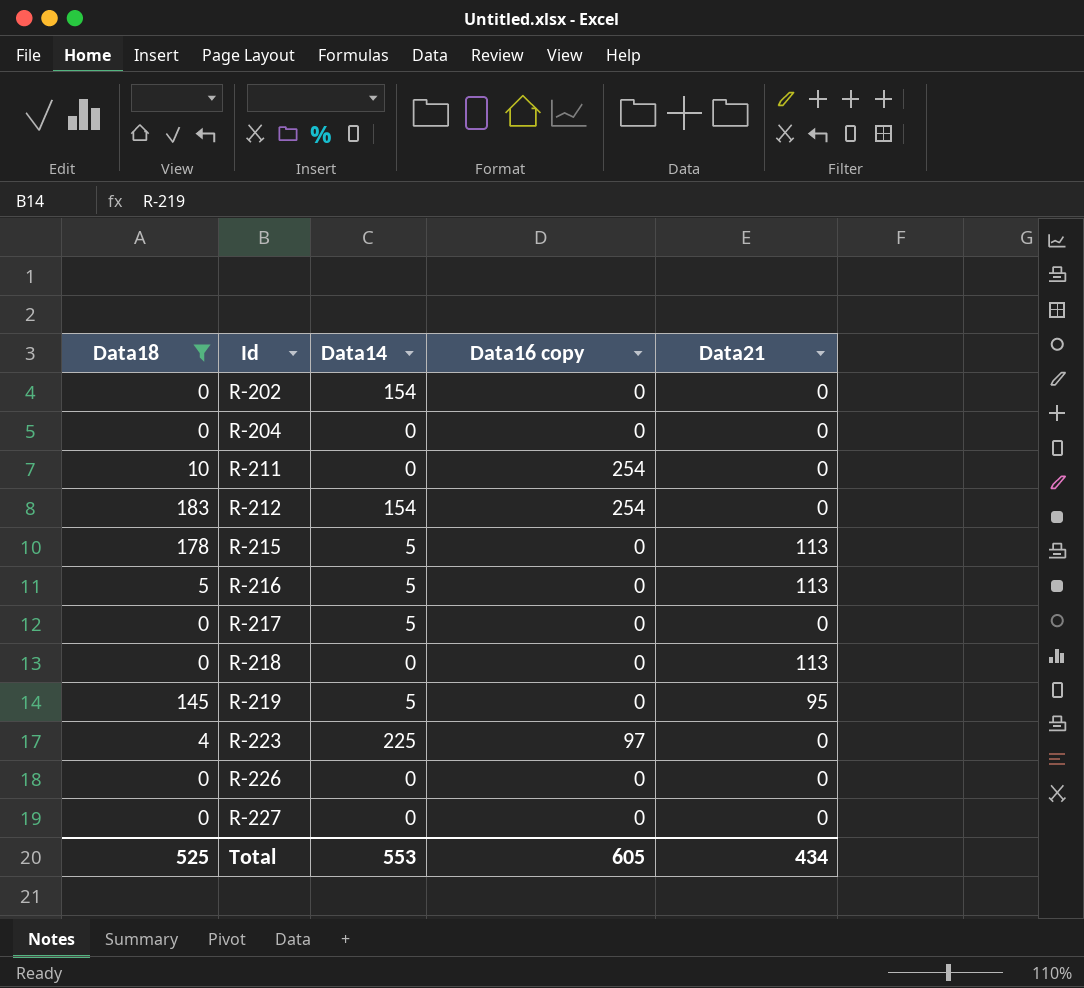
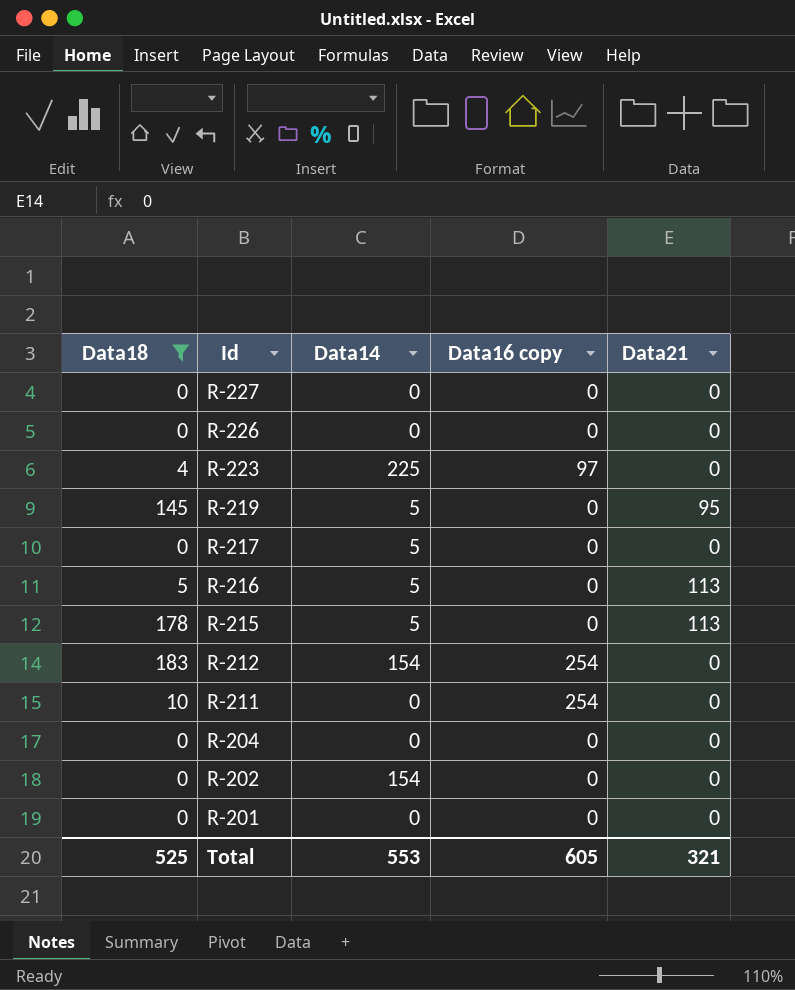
row order: Id ascending -> Id descending
row R-218: 0 | 0 | 0 | 113 -> none
row R-201: none -> 0 | 0 | 0 | 0
Total | Data21: 434 -> 321

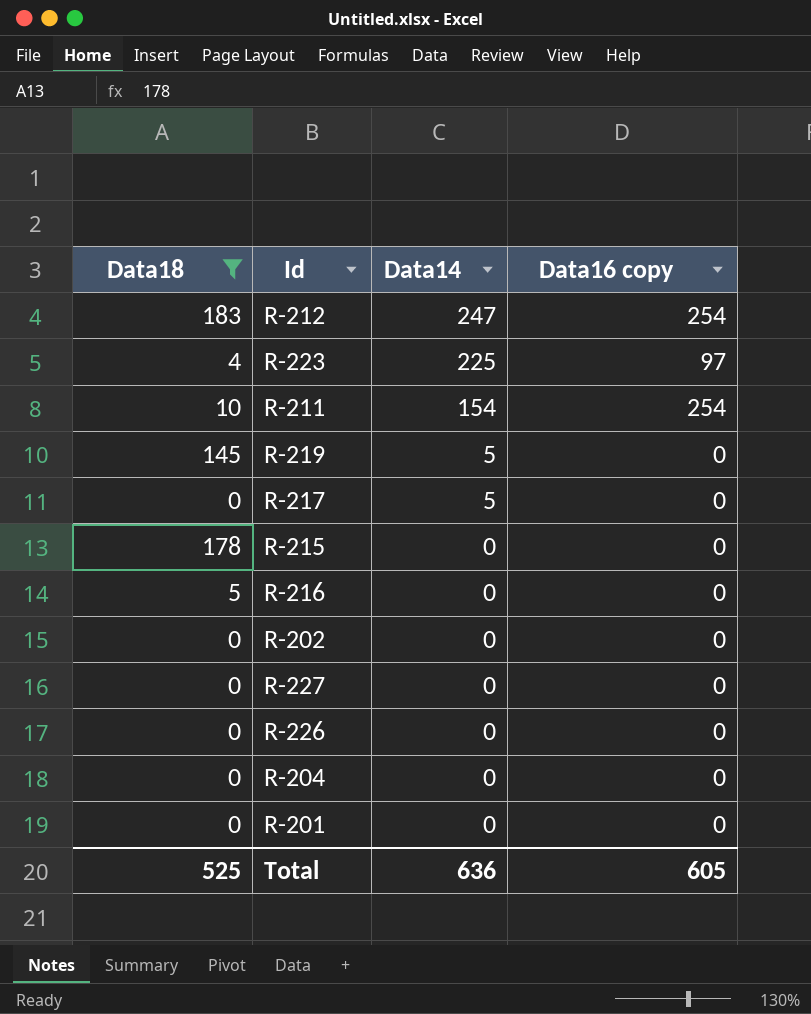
row order: Id descending -> Data14 descending
column Data21 | position: 5 -> none
R-212 | Data14: 154 -> 247
R-211 | Data14: 0 -> 154
R-215 | Data14: 5 -> 0
R-216 | Data14: 5 -> 0
R-202 | Data14: 154 -> 0
Total | Data14: 553 -> 636

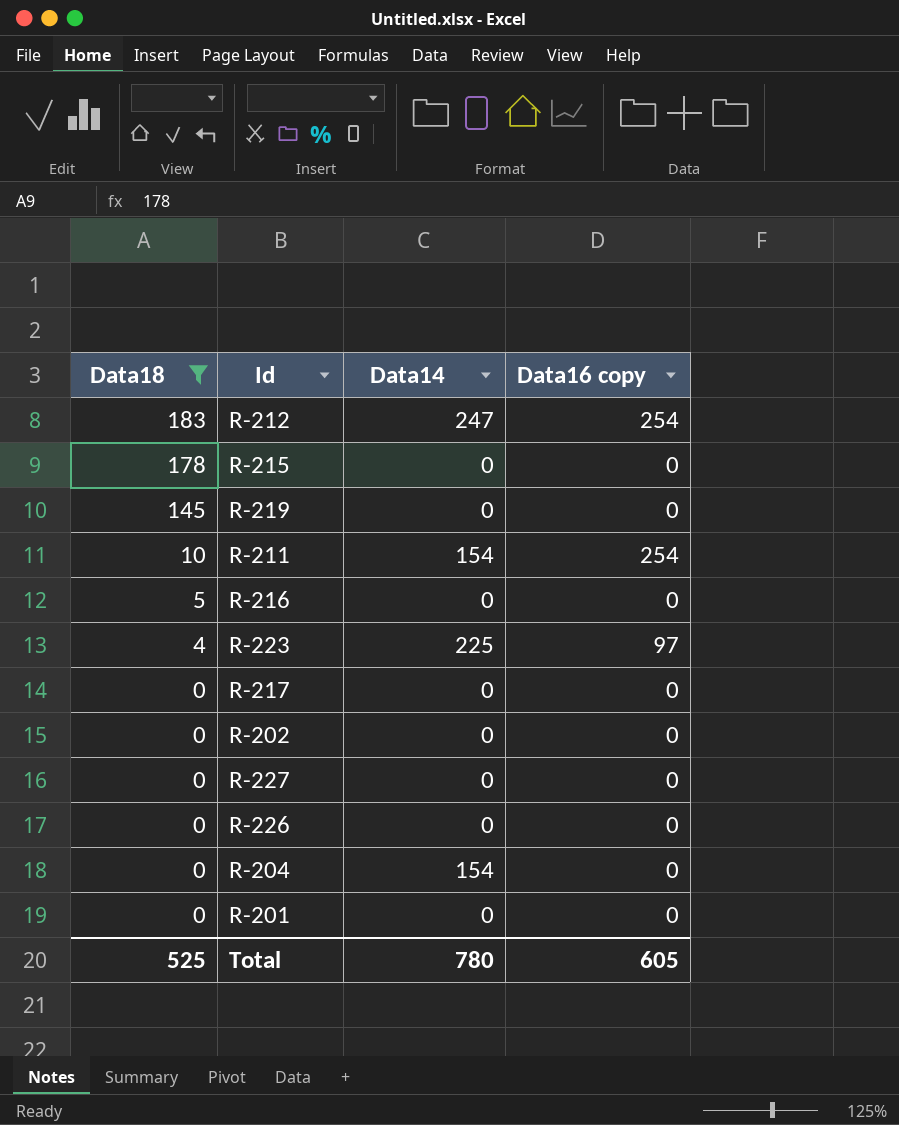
row order: Data14 descending -> Data18 descending
R-219 | Data14: 5 -> 0
R-217 | Data14: 5 -> 0
R-204 | Data14: 0 -> 154
Total | Data14: 636 -> 780

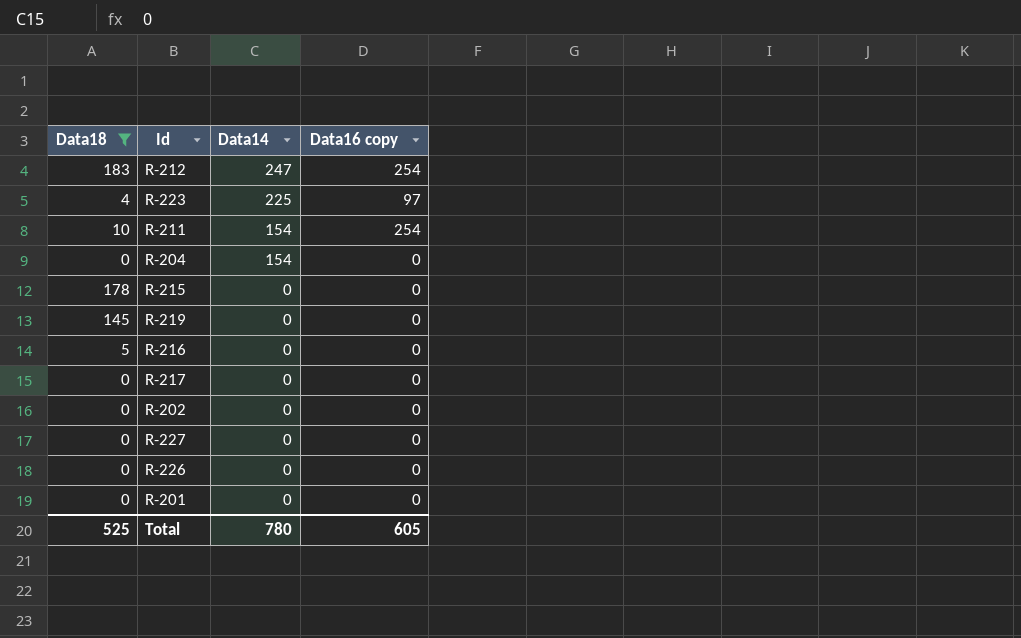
row order: Data18 descending -> Data14 descending

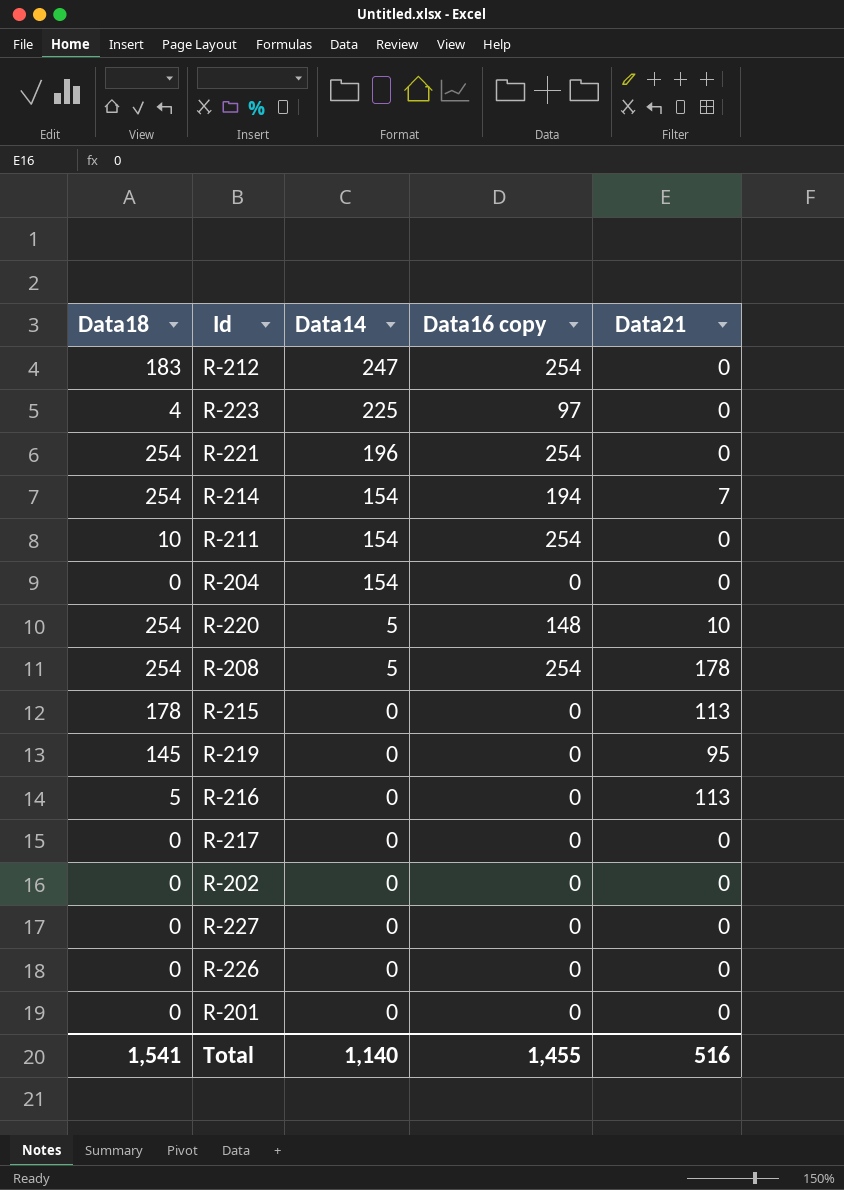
filter: Data18 != 254 -> none
column Data21 | position: none -> 5
Total | Data18: 525 -> 1,541
Total | Data14: 780 -> 1,140
Total | Data16 copy: 605 -> 1,455

